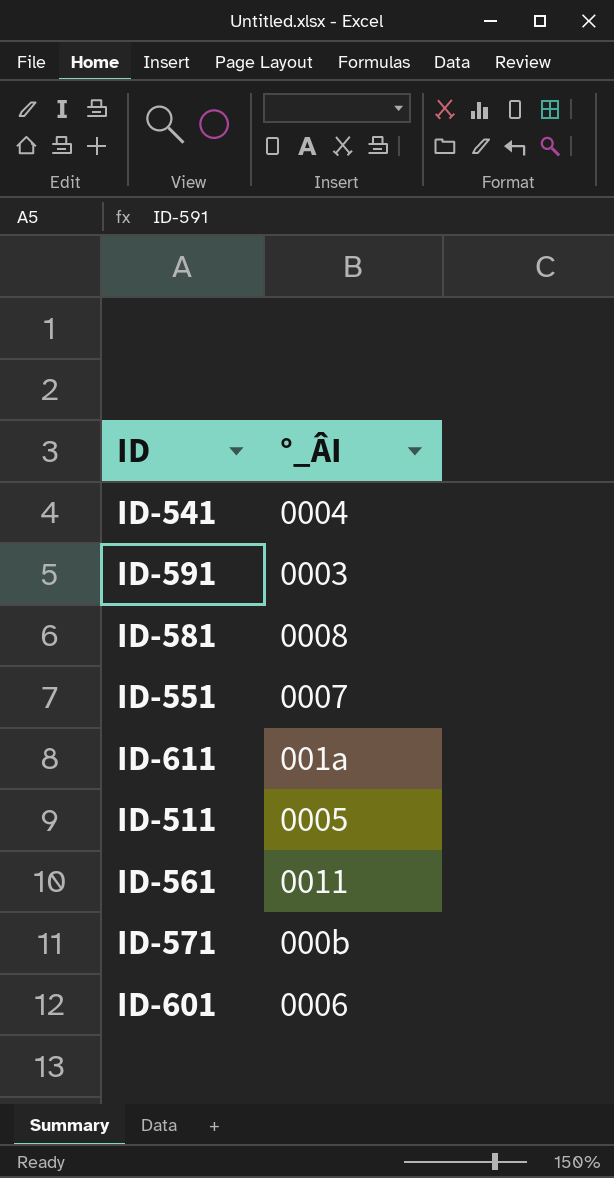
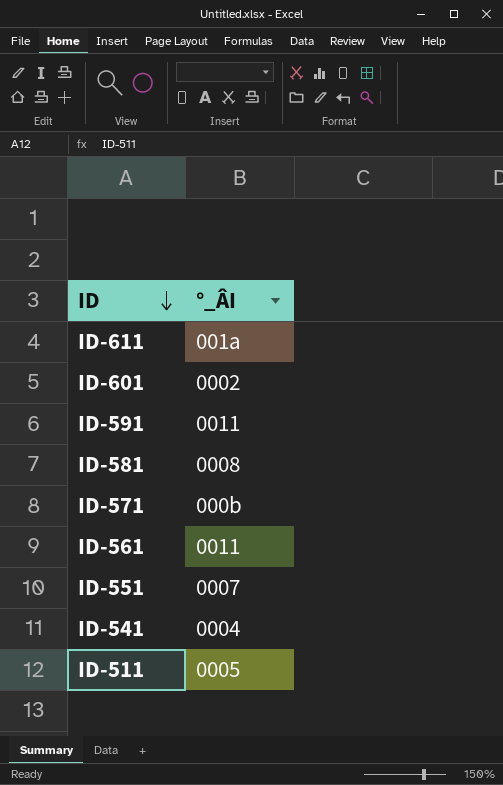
row order: none -> ID descending
ID-601 | °_ÂI: 0006 -> 0002
ID-591 | °_ÂI: 0003 -> 0011

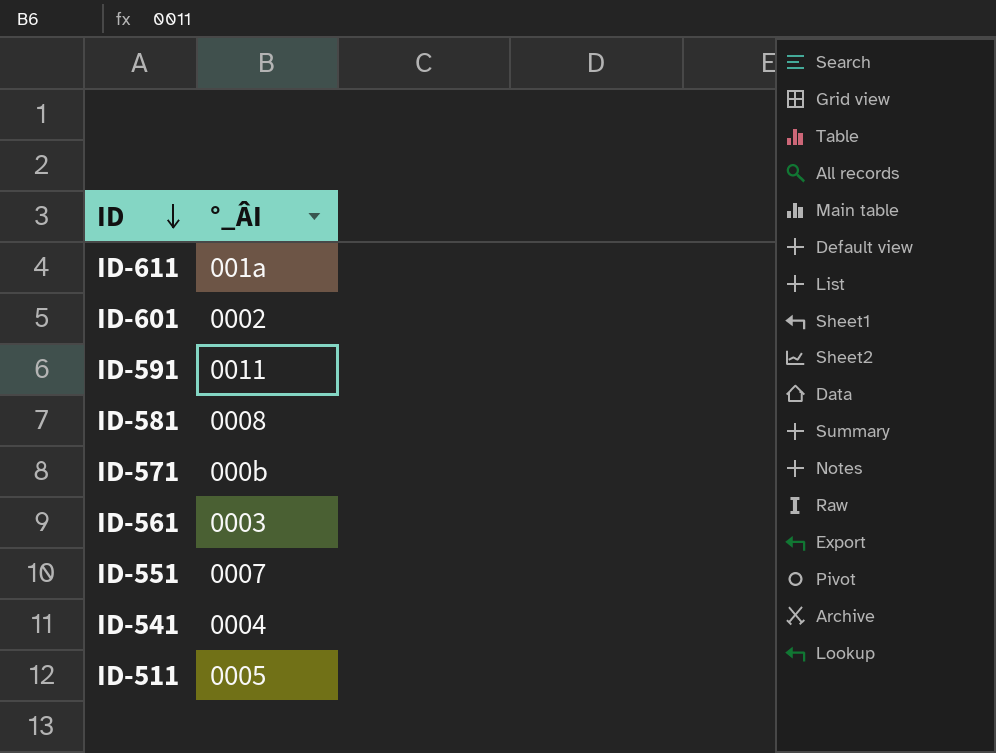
ID-561 | °_ÂI: 0011 -> 0003

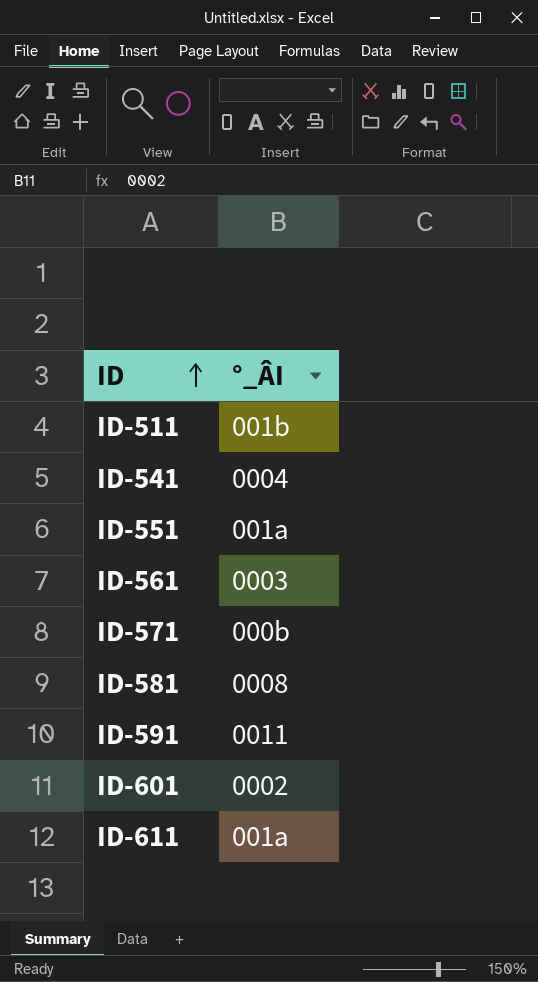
row order: ID descending -> ID ascending
ID-511 | °_ÂI: 0005 -> 001b
ID-551 | °_ÂI: 0007 -> 001a

